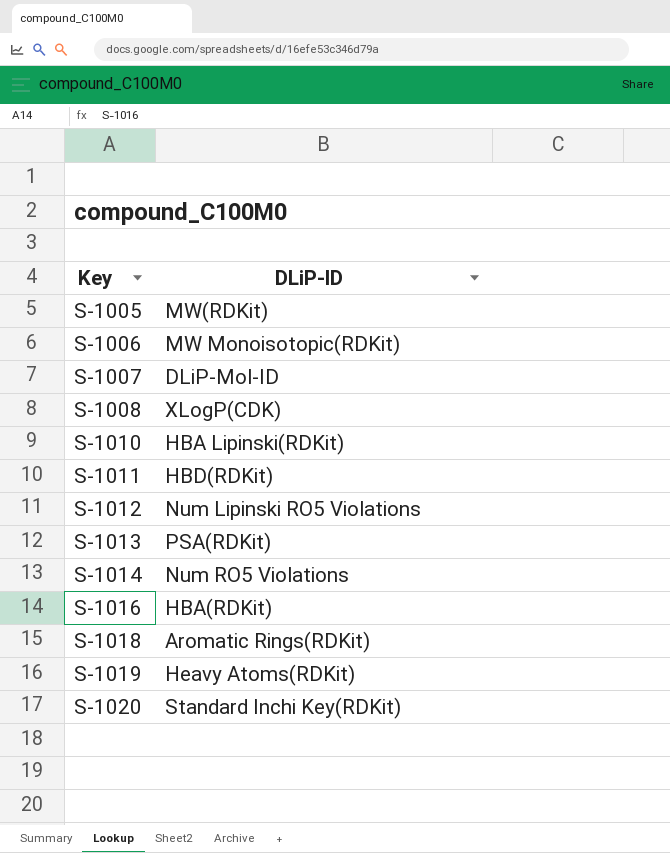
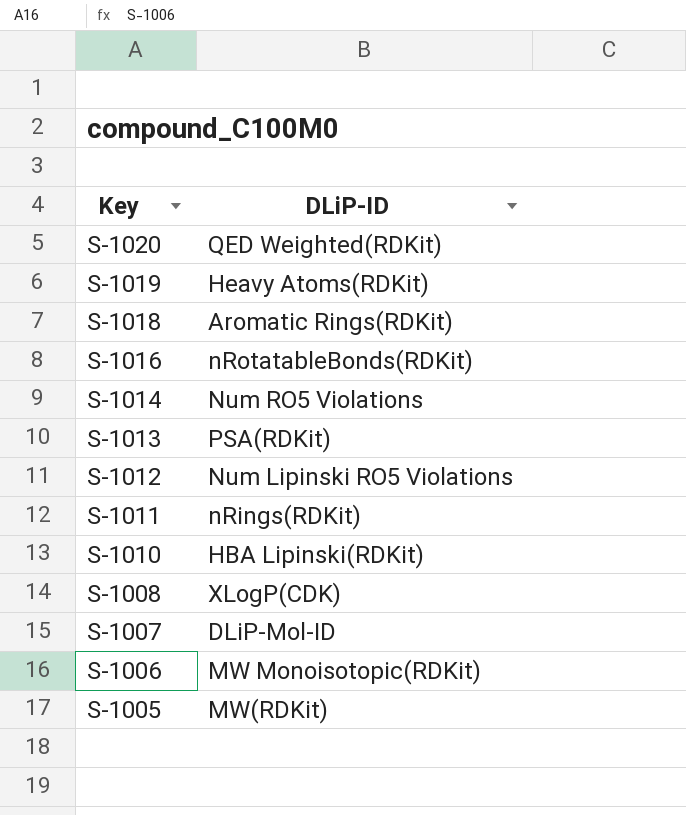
row order: Key ascending -> Key descending
S-1020 | DLiP-ID: Standard Inchi Key(RDKit) -> QED Weighted(RDKit)
S-1016 | DLiP-ID: HBA(RDKit) -> nRotatableBonds(RDKit)
S-1011 | DLiP-ID: HBD(RDKit) -> nRings(RDKit)

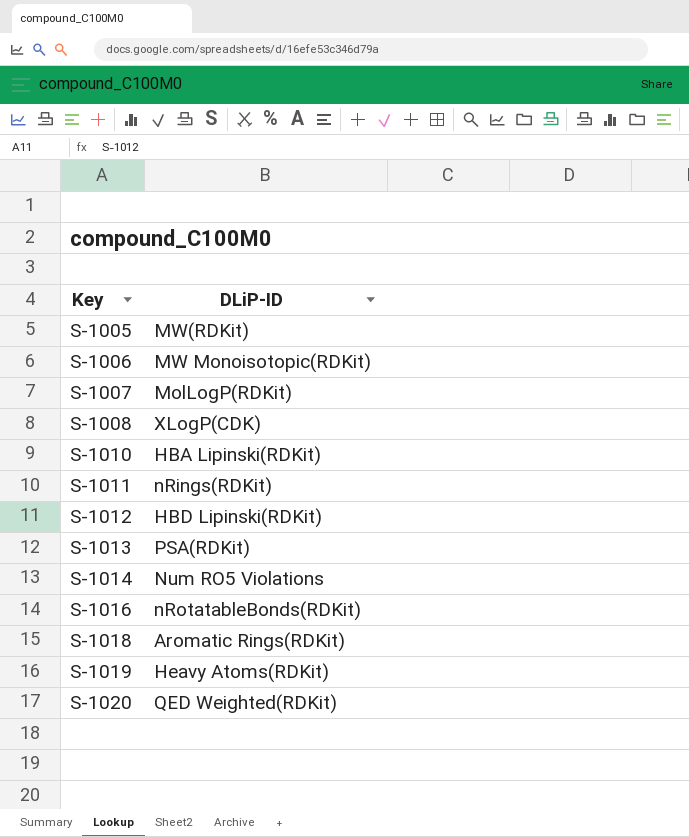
row order: Key descending -> Key ascending
S-1007 | DLiP-ID: DLiP-Mol-ID -> MolLogP(RDKit)
S-1012 | DLiP-ID: Num Lipinski RO5 Violations -> HBD Lipinski(RDKit)

